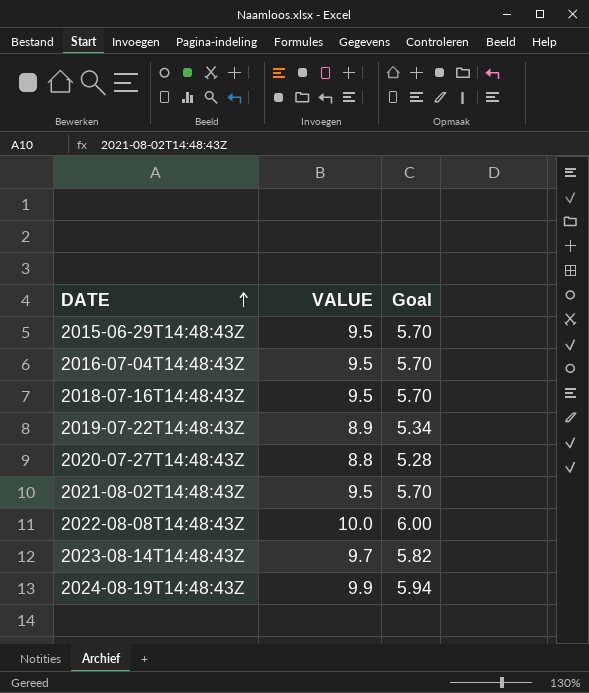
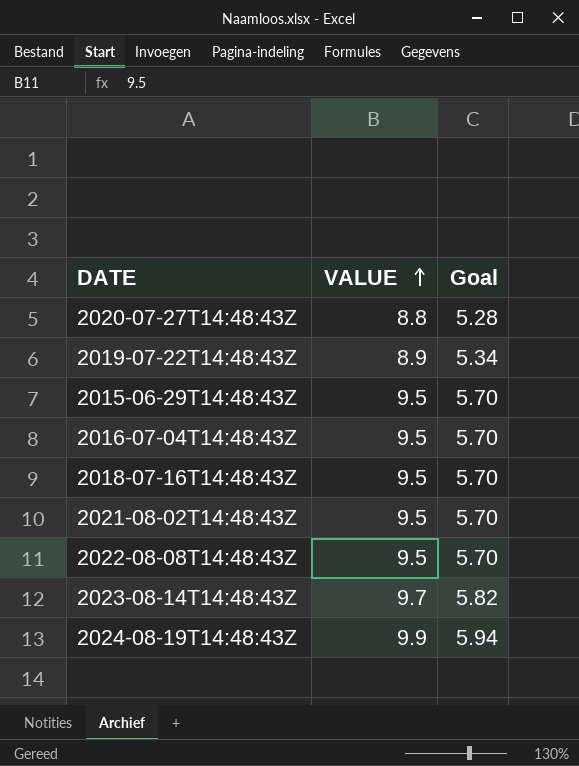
row order: DATE ascending -> VALUE ascending
2022-08-08T14:48:43Z | VALUE: 10.0 -> 9.5
2022-08-08T14:48:43Z | Goal: 6.00 -> 5.70

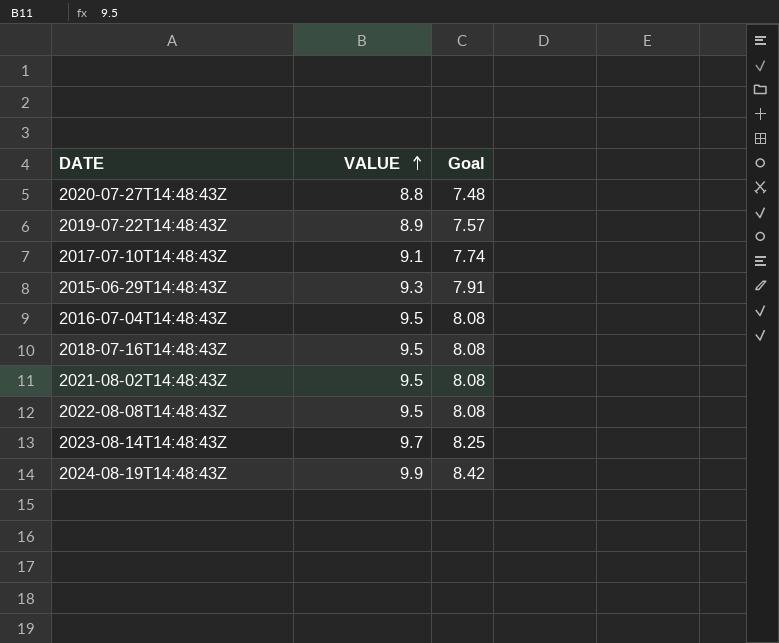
column Goal | formula: [VALUE] * 0.6 -> [VALUE] * 0.85
row 2017-07-10T14:48:43Z: none -> 9.1 | 7.74
2015-06-29T14:48:43Z | VALUE: 9.5 -> 9.3

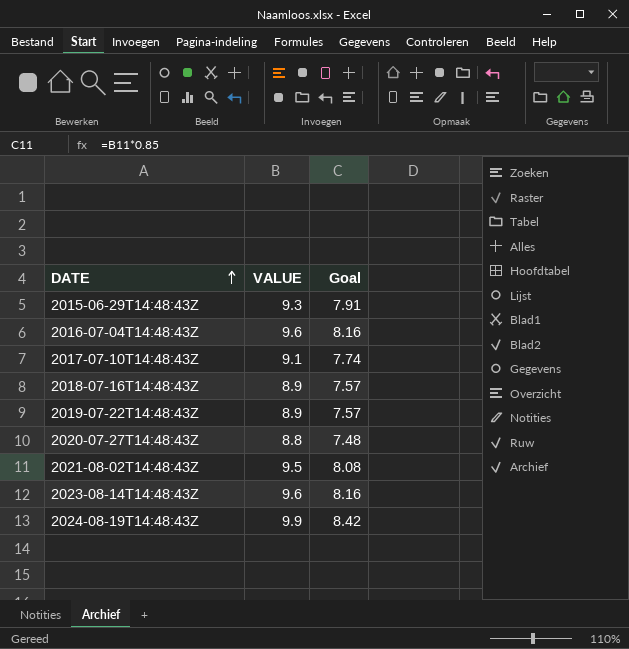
row order: VALUE ascending -> DATE ascending
row 2022-08-08T14:48:43Z: 9.5 | 8.08 -> none
2016-07-04T14:48:43Z | VALUE: 9.5 -> 9.6
2016-07-04T14:48:43Z | Goal: 8.08 -> 8.16
2018-07-16T14:48:43Z | VALUE: 9.5 -> 8.9
2018-07-16T14:48:43Z | Goal: 8.08 -> 7.57
2023-08-14T14:48:43Z | VALUE: 9.7 -> 9.6
2023-08-14T14:48:43Z | Goal: 8.25 -> 8.16

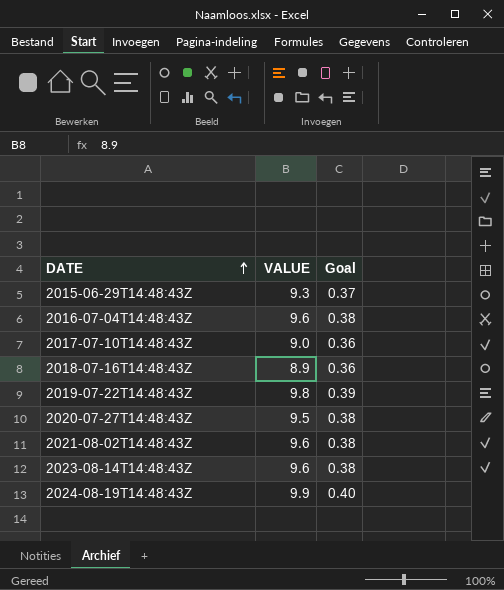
column Goal | formula: [VALUE] * 0.85 -> [VALUE] * 0.04
2017-07-10T14:48:43Z | VALUE: 9.1 -> 9.0
2019-07-22T14:48:43Z | VALUE: 8.9 -> 9.8
2020-07-27T14:48:43Z | VALUE: 8.8 -> 9.5
2021-08-02T14:48:43Z | VALUE: 9.5 -> 9.6

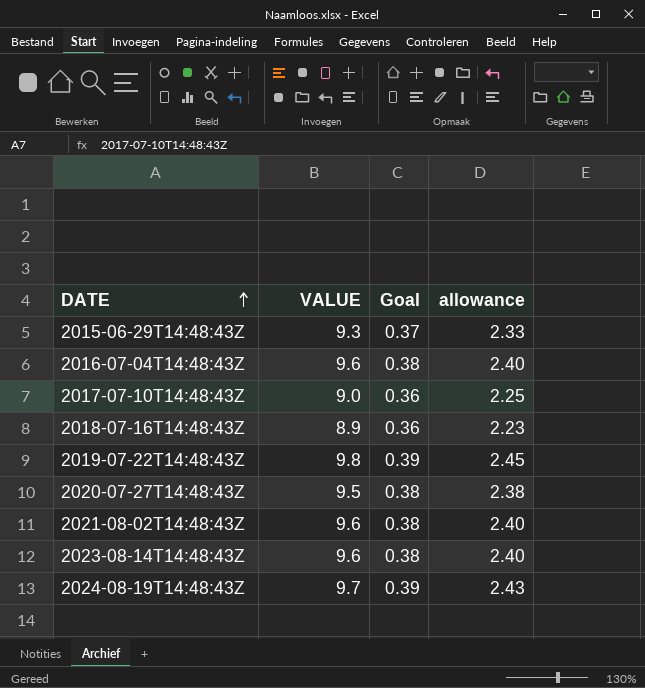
column allowance | formula: none -> [VALUE] * 0.25
2024-08-19T14:48:43Z | VALUE: 9.9 -> 9.7
2024-08-19T14:48:43Z | Goal: 0.40 -> 0.39

